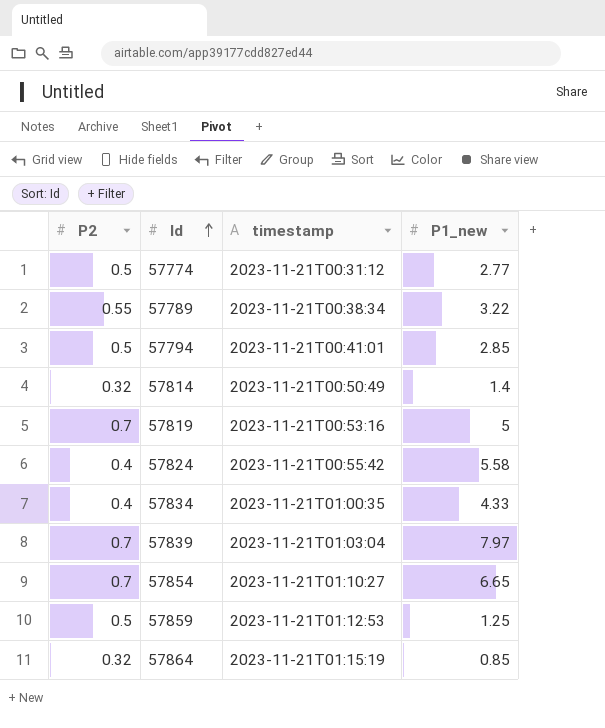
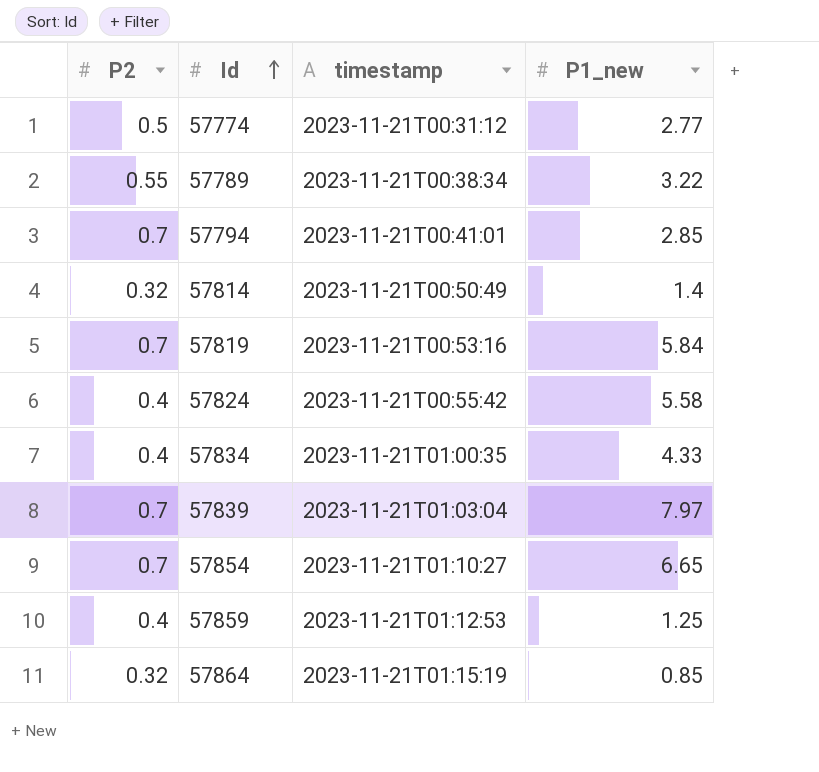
57794 | P2: 0.5 -> 0.7
57819 | P1_new: 5 -> 5.84
57859 | P2: 0.5 -> 0.4

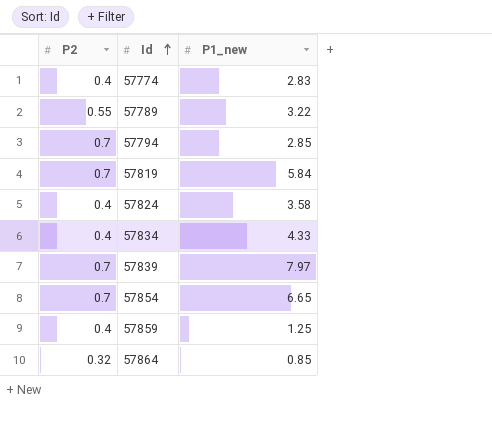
column timestamp | position: 3 -> none
row 57814: 0.32 | 2023-11-21T00:50:49 | 1.4 -> none
57774 | P2: 0.5 -> 0.4
57774 | P1_new: 2.77 -> 2.83
57824 | P1_new: 5.58 -> 3.58

